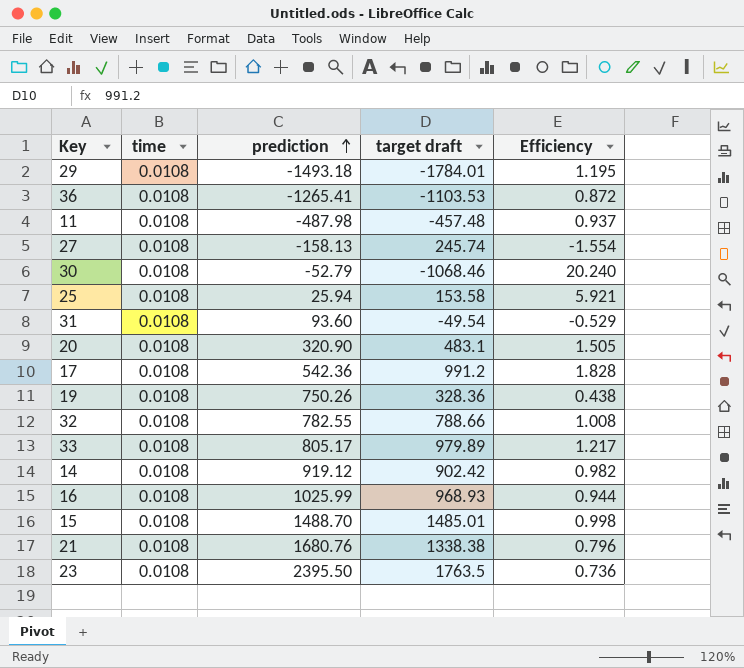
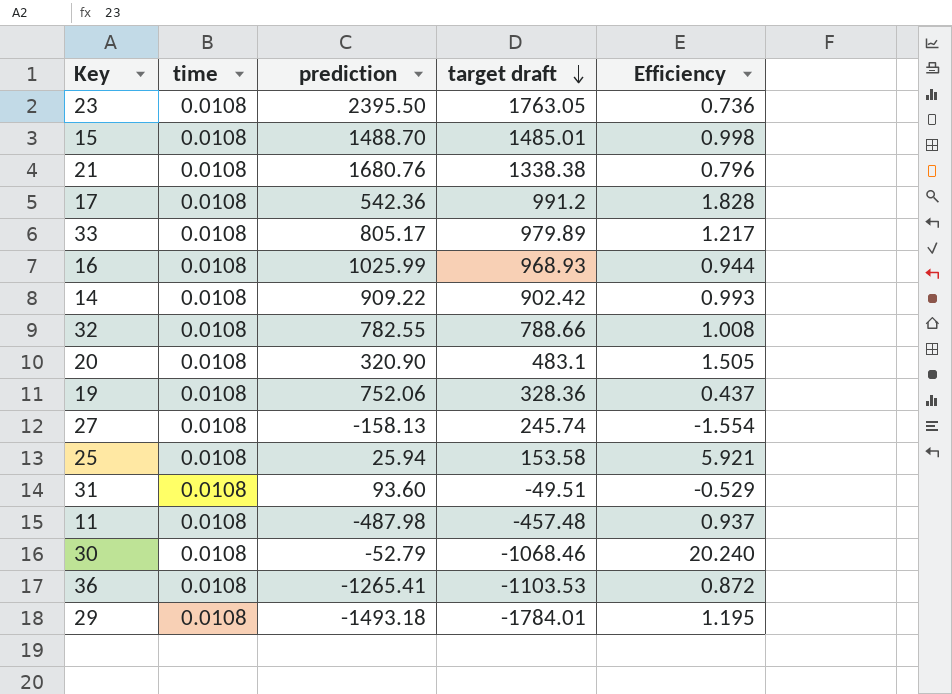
row order: prediction ascending -> target draft descending
23 | target draft: 1763.5 -> 1763.05
14 | prediction: 919.12 -> 909.22
14 | Efficiency: 0.982 -> 0.993
19 | prediction: 750.26 -> 752.06
19 | Efficiency: 0.438 -> 0.437
31 | target draft: -49.54 -> -49.51

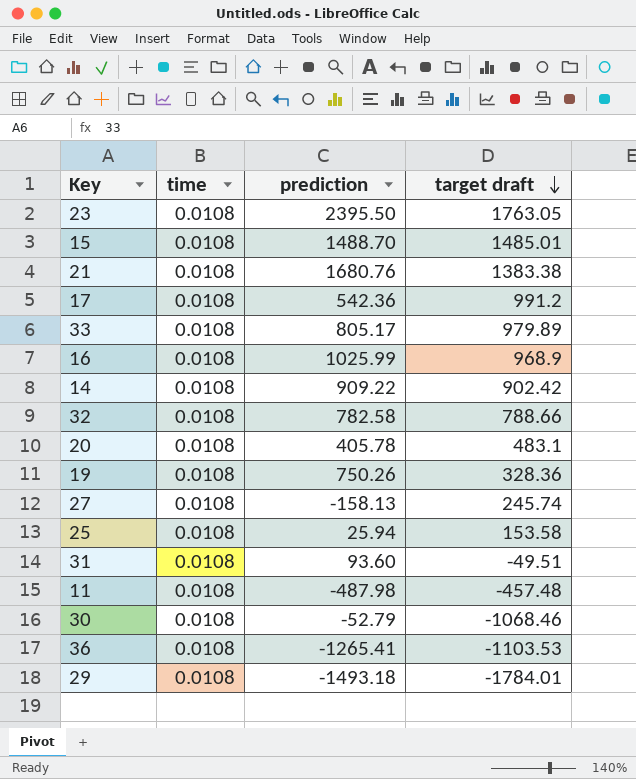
column Efficiency | formula: [target draft] / [prediction] -> none
21 | target draft: 1338.38 -> 1383.38
16 | target draft: 968.93 -> 968.9
32 | prediction: 782.55 -> 782.58
20 | prediction: 320.90 -> 405.78
19 | prediction: 752.06 -> 750.26

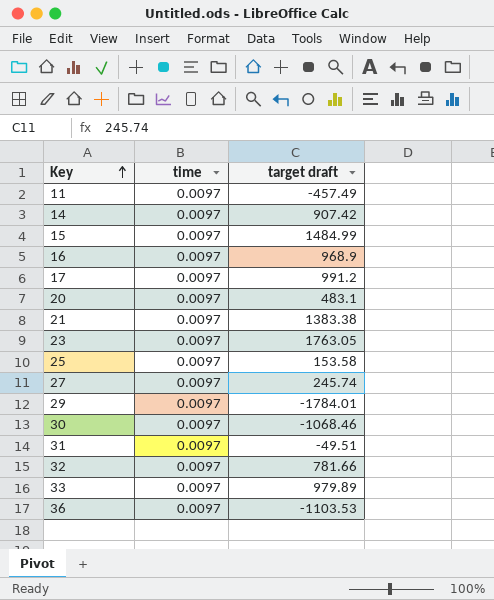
row order: target draft descending -> Key ascending
column prediction | position: 3 -> none
row 19: 0.0108 | 750.26 | 328.36 -> none
11 | time: 0.0108 -> 0.0097
11 | target draft: -457.48 -> -457.49
14 | time: 0.0108 -> 0.0097
14 | target draft: 902.42 -> 907.42
15 | time: 0.0108 -> 0.0097
15 | target draft: 1485.01 -> 1484.99
16 | time: 0.0108 -> 0.0097
17 | time: 0.0108 -> 0.0097
20 | time: 0.0108 -> 0.0097
21 | time: 0.0108 -> 0.0097
23 | time: 0.0108 -> 0.0097
25 | time: 0.0108 -> 0.0097
27 | time: 0.0108 -> 0.0097
29 | time: 0.0108 -> 0.0097
30 | time: 0.0108 -> 0.0097
31 | time: 0.0108 -> 0.0097
32 | time: 0.0108 -> 0.0097
32 | target draft: 788.66 -> 781.66
33 | time: 0.0108 -> 0.0097
36 | time: 0.0108 -> 0.0097

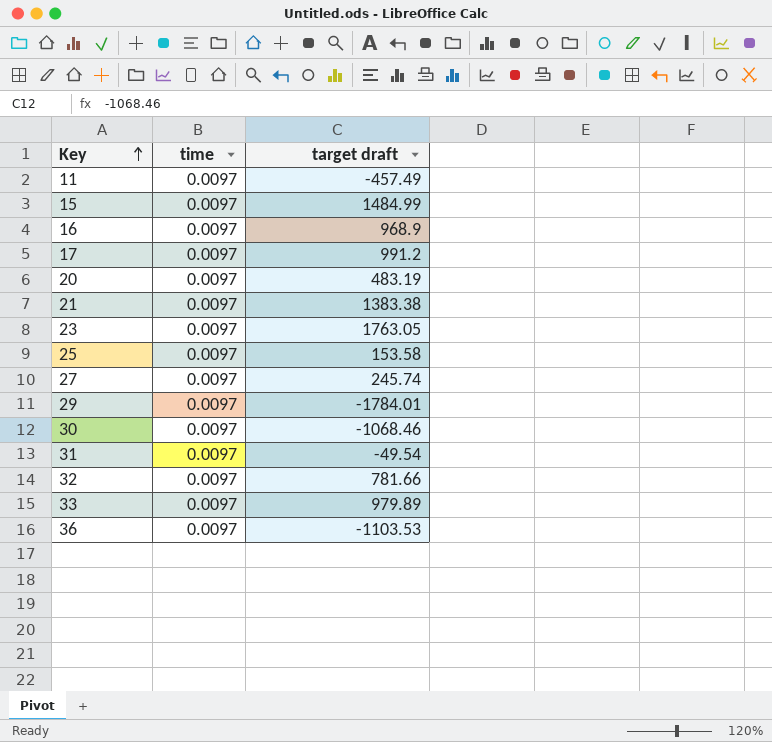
row 14: 0.0097 | 907.42 -> none
20 | target draft: 483.1 -> 483.19
31 | target draft: -49.51 -> -49.54

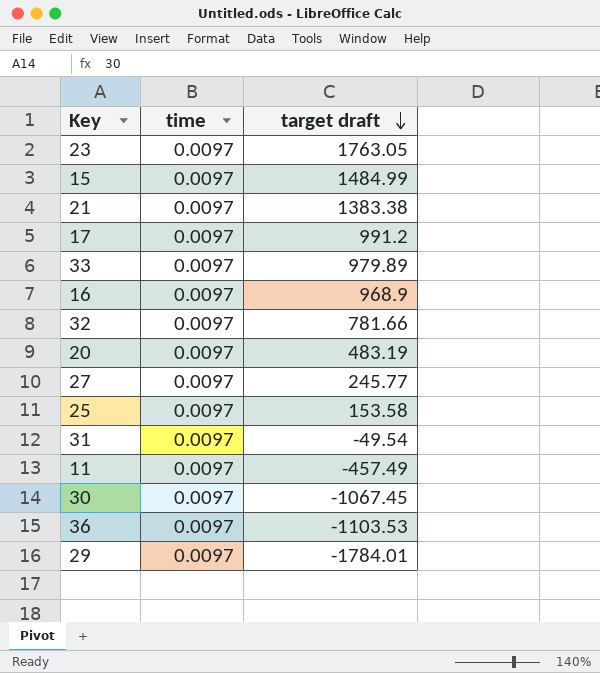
row order: Key ascending -> target draft descending
27 | target draft: 245.74 -> 245.77
30 | target draft: -1068.46 -> -1067.45

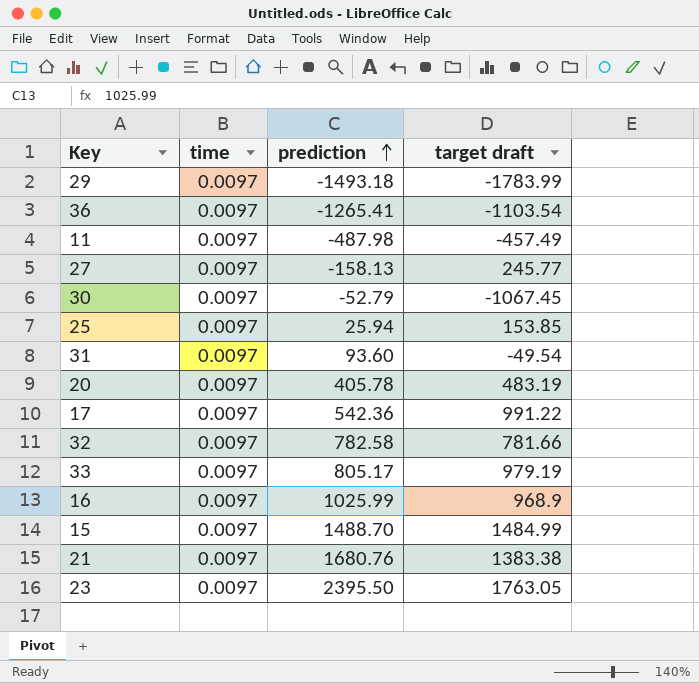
row order: target draft descending -> prediction ascending
column prediction | position: none -> 3
29 | target draft: -1784.01 -> -1783.99
36 | target draft: -1103.53 -> -1103.54
25 | target draft: 153.58 -> 153.85
17 | target draft: 991.2 -> 991.22
33 | target draft: 979.89 -> 979.19

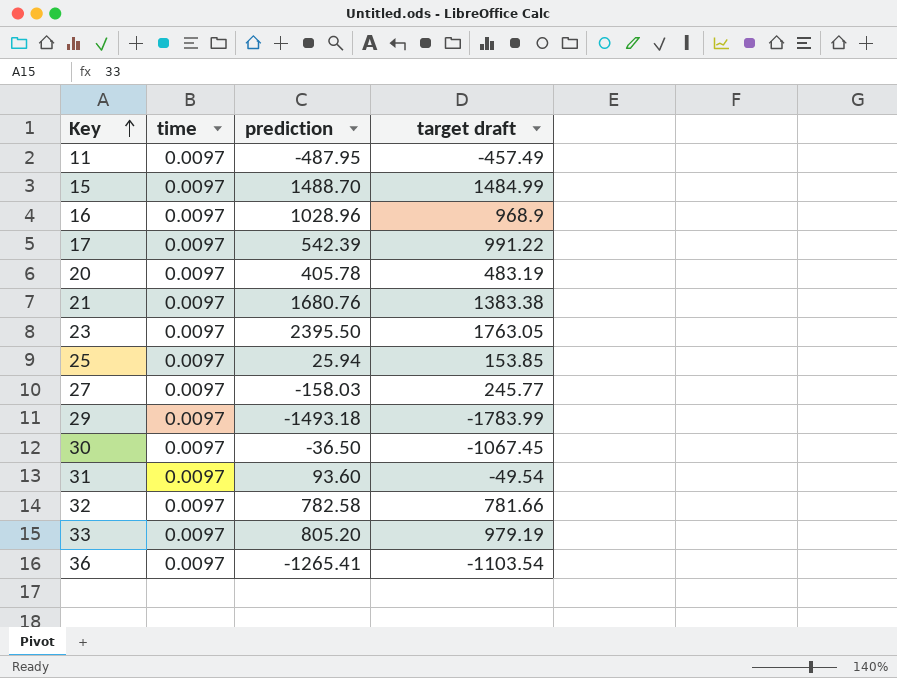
row order: prediction ascending -> Key ascending
11 | prediction: -487.98 -> -487.95
16 | prediction: 1025.99 -> 1028.96
17 | prediction: 542.36 -> 542.39
27 | prediction: -158.13 -> -158.03
30 | prediction: -52.79 -> -36.50
33 | prediction: 805.17 -> 805.20

